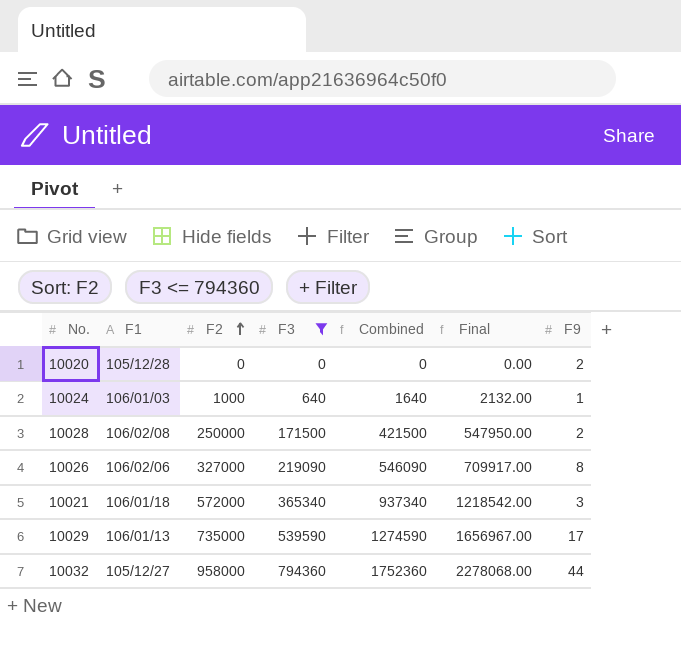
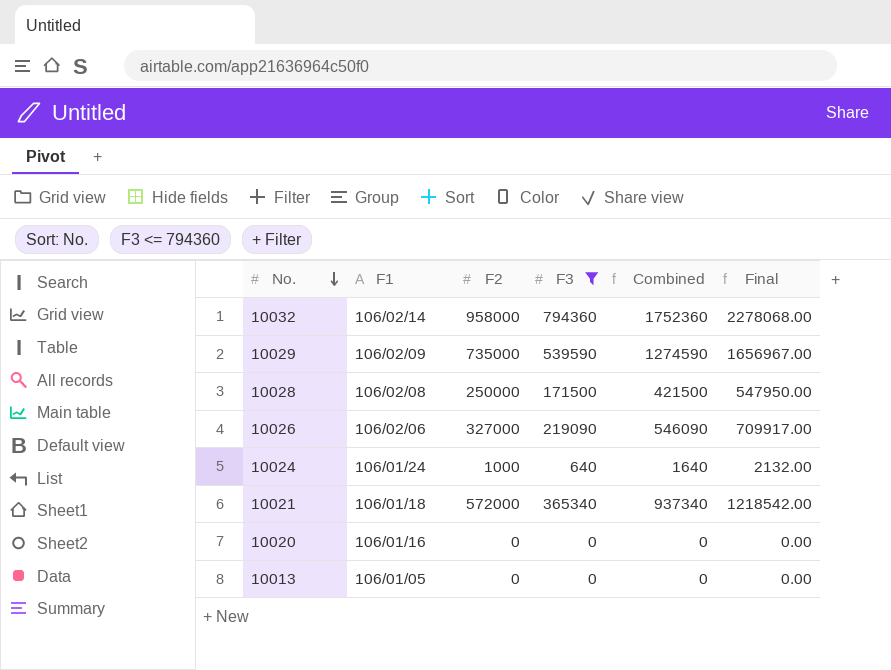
row order: F2 ascending -> No. descending
column F9 | position: 7 -> none
10032 | F1: 105/12/27 -> 106/02/14
10029 | F1: 106/01/13 -> 106/02/09
10024 | F1: 106/01/03 -> 106/01/24
10020 | F1: 105/12/28 -> 106/01/16
row 10013: none -> 106/01/05 | 0 | 0 | 0 | 0.00

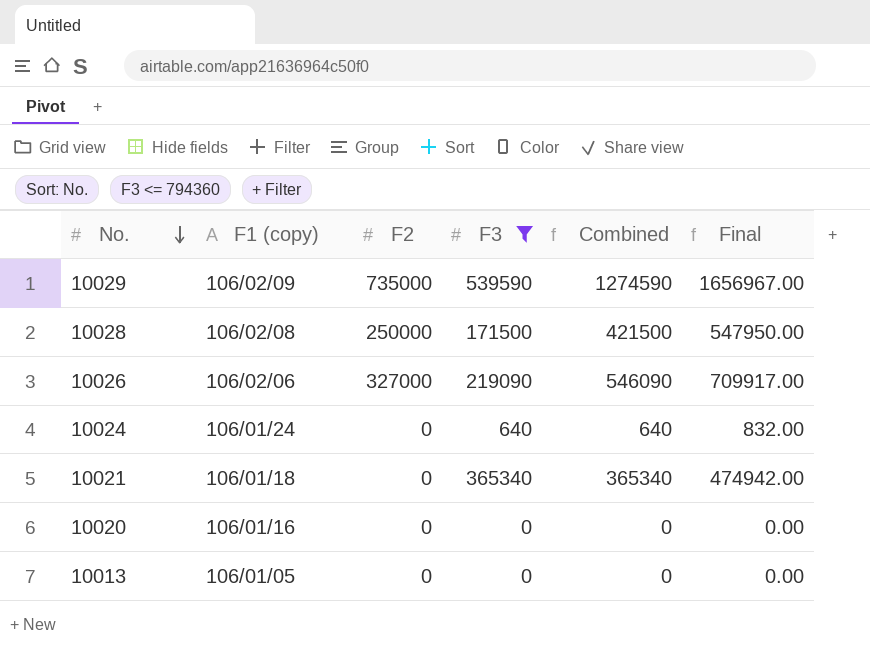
column name: F1 -> F1 (copy)
row 10032: 106/02/14 | 958000 | 794360 | 1752360 | 2278068.00 -> none
10024 | F2: 1000 -> 0
10024 | Combined: 1640 -> 640
10024 | Final: 2132.00 -> 832.00
10021 | F2: 572000 -> 0
10021 | Combined: 937340 -> 365340
10021 | Final: 1218542.00 -> 474942.00

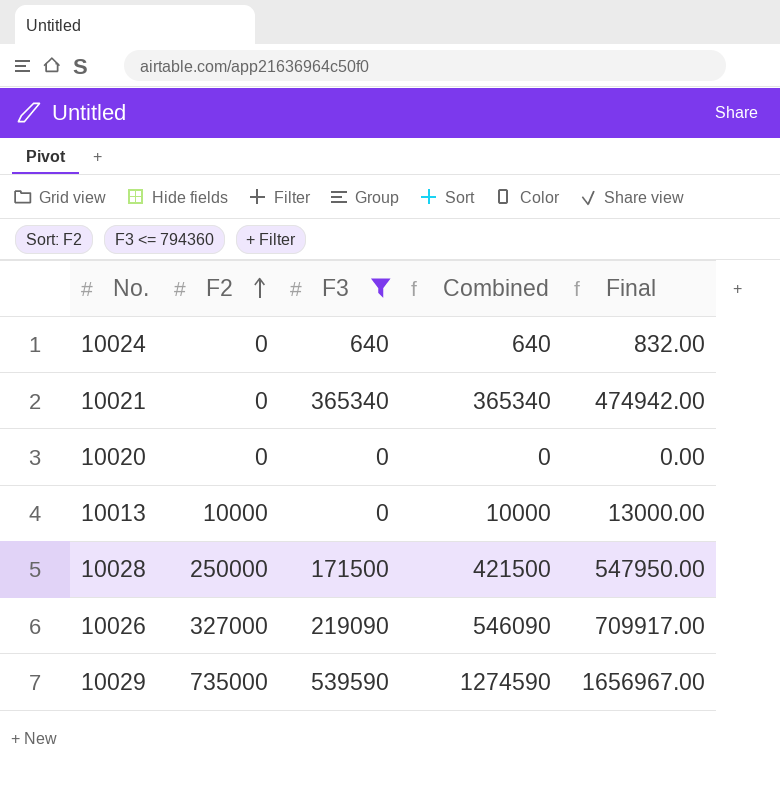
row order: No. descending -> F2 ascending
column F1 (copy) | position: 2 -> none
10013 | F2: 0 -> 10000
10013 | Combined: 0 -> 10000
10013 | Final: 0.00 -> 13000.00

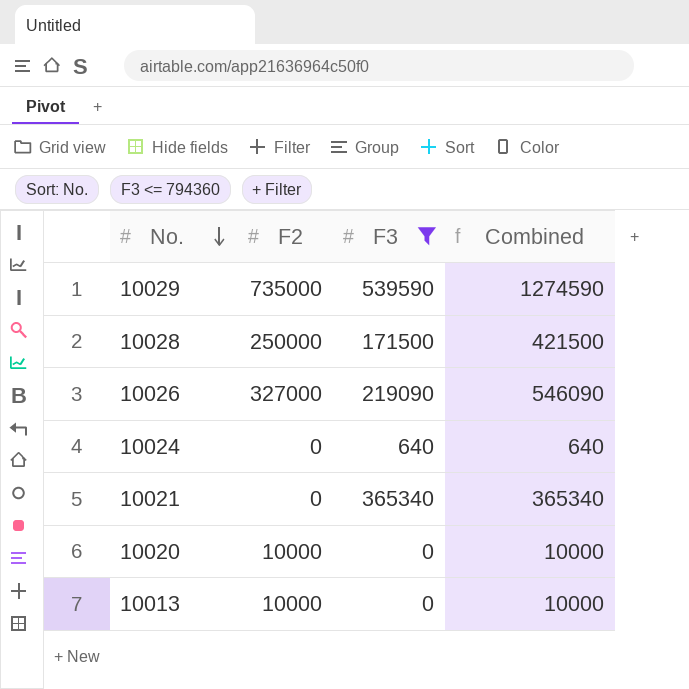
row order: F2 ascending -> No. descending
column Final | formula: [Combined] * 1.3 -> none
10020 | F2: 0 -> 10000
10020 | Combined: 0 -> 10000

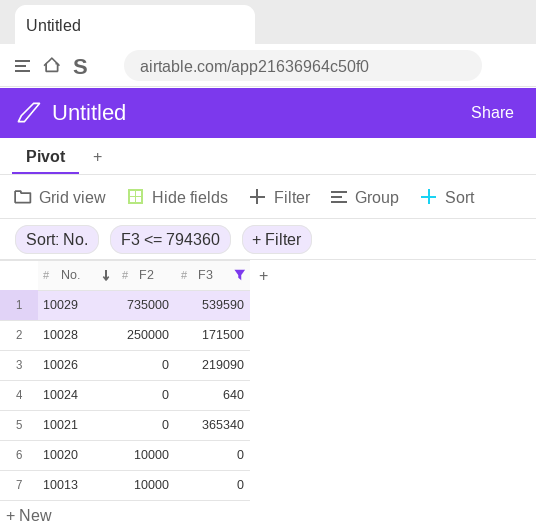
column Combined | formula: [F2] + [F3] -> none
10026 | F2: 327000 -> 0

